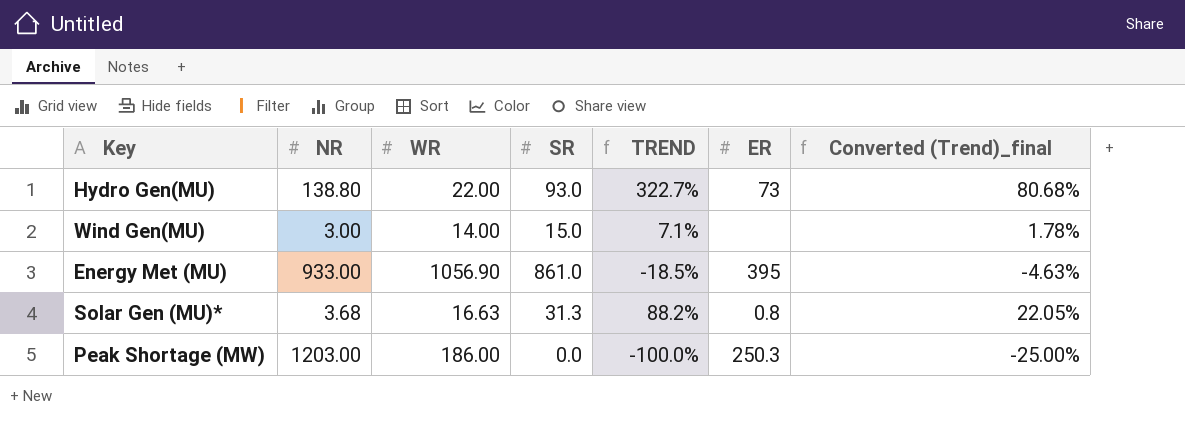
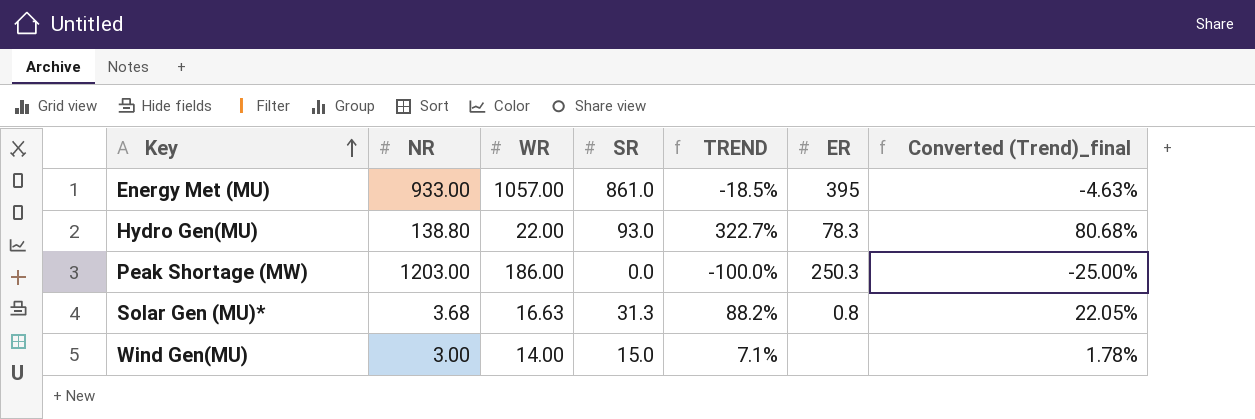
row order: none -> Key ascending
Energy Met (MU) | WR: 1056.90 -> 1057.00
Hydro Gen(MU) | ER: 73 -> 78.3

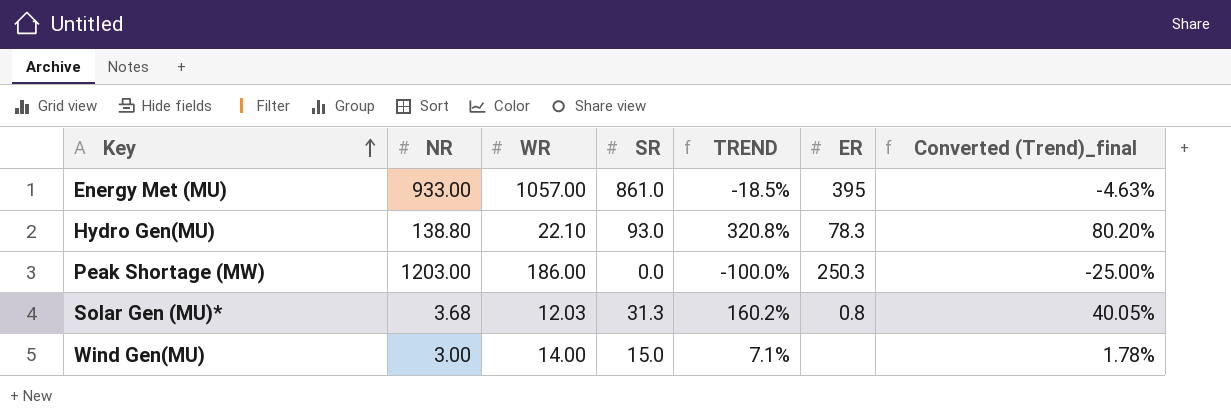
Hydro Gen(MU) | WR: 22.00 -> 22.10
Hydro Gen(MU) | TREND: 322.7% -> 320.8%
Hydro Gen(MU) | Converted (Trend)_final: 80.68% -> 80.20%
Solar Gen (MU)* | WR: 16.63 -> 12.03
Solar Gen (MU)* | TREND: 88.2% -> 160.2%
Solar Gen (MU)* | Converted (Trend)_final: 22.05% -> 40.05%

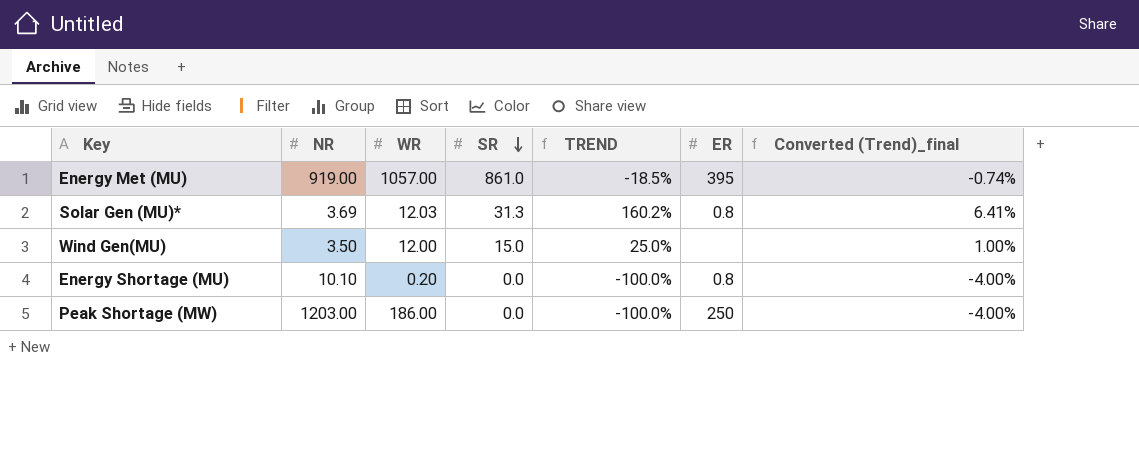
row order: Key ascending -> SR descending
column Converted (Trend)_final | formula: [TREND] * 0.25 -> [TREND] * 0.04
row Hydro Gen(MU): 138.80 | 22.10 | 93.0 | 320.8% | 78.3 | 80.20% -> none
Energy Met (MU) | NR: 933.00 -> 919.00
Solar Gen (MU)* | NR: 3.68 -> 3.69
Wind Gen(MU) | NR: 3.00 -> 3.50
Wind Gen(MU) | WR: 14.00 -> 12.00
Wind Gen(MU) | TREND: 7.1% -> 25.0%
row Energy Shortage (MU): none -> 10.10 | 0.20 | 0.0 | -100.0% | 0.8 | -4.00%
Peak Shortage (MW) | ER: 250.3 -> 250

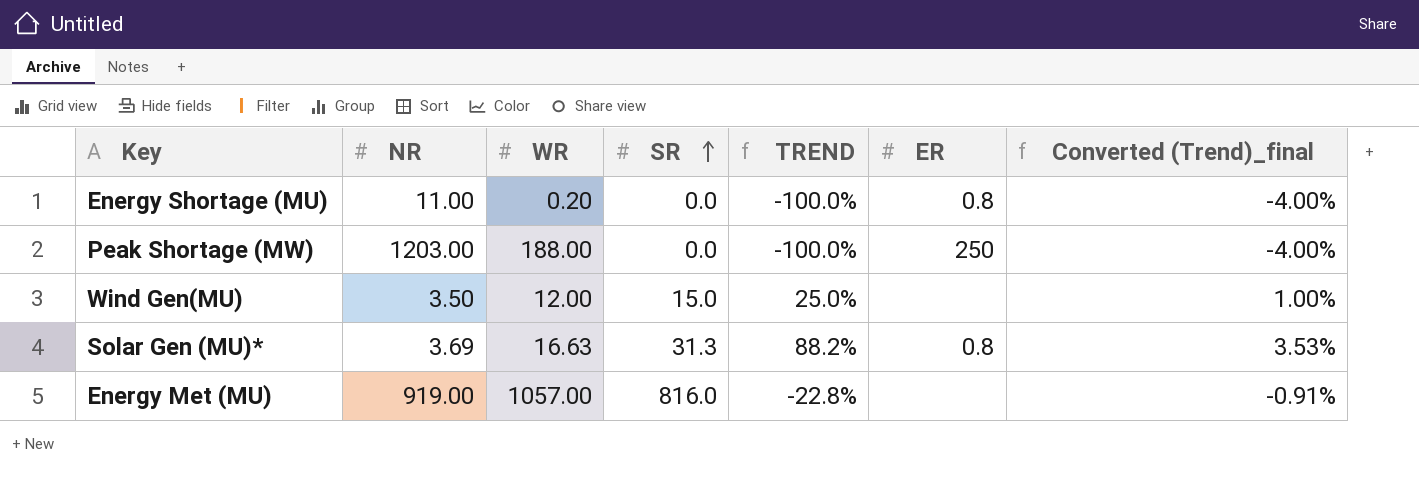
row order: SR descending -> SR ascending
Energy Shortage (MU) | NR: 10.10 -> 11.00
Peak Shortage (MW) | WR: 186.00 -> 188.00
Solar Gen (MU)* | WR: 12.03 -> 16.63
Solar Gen (MU)* | TREND: 160.2% -> 88.2%
Solar Gen (MU)* | Converted (Trend)_final: 6.41% -> 3.53%
Energy Met (MU) | SR: 861.0 -> 816.0
Energy Met (MU) | TREND: -18.5% -> -22.8%
Energy Met (MU) | ER: 395 -> none
Energy Met (MU) | Converted (Trend)_final: -0.74% -> -0.91%

